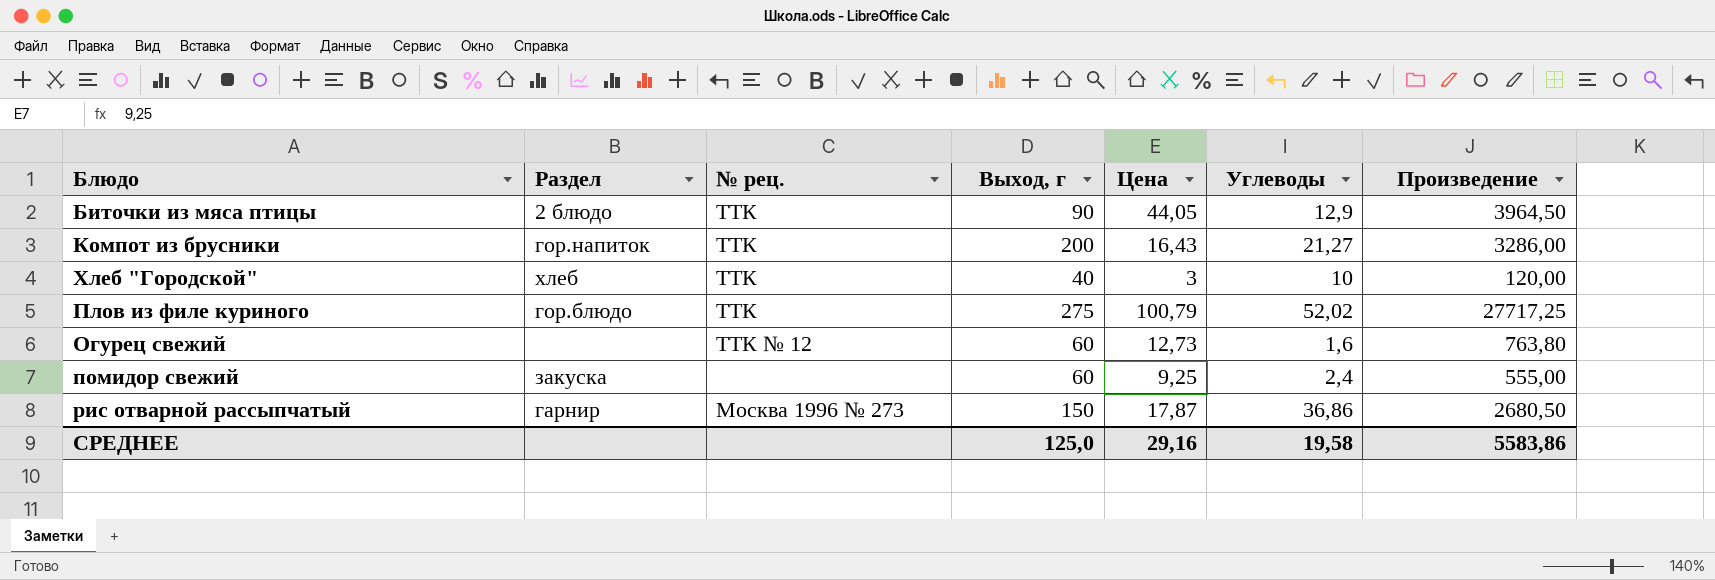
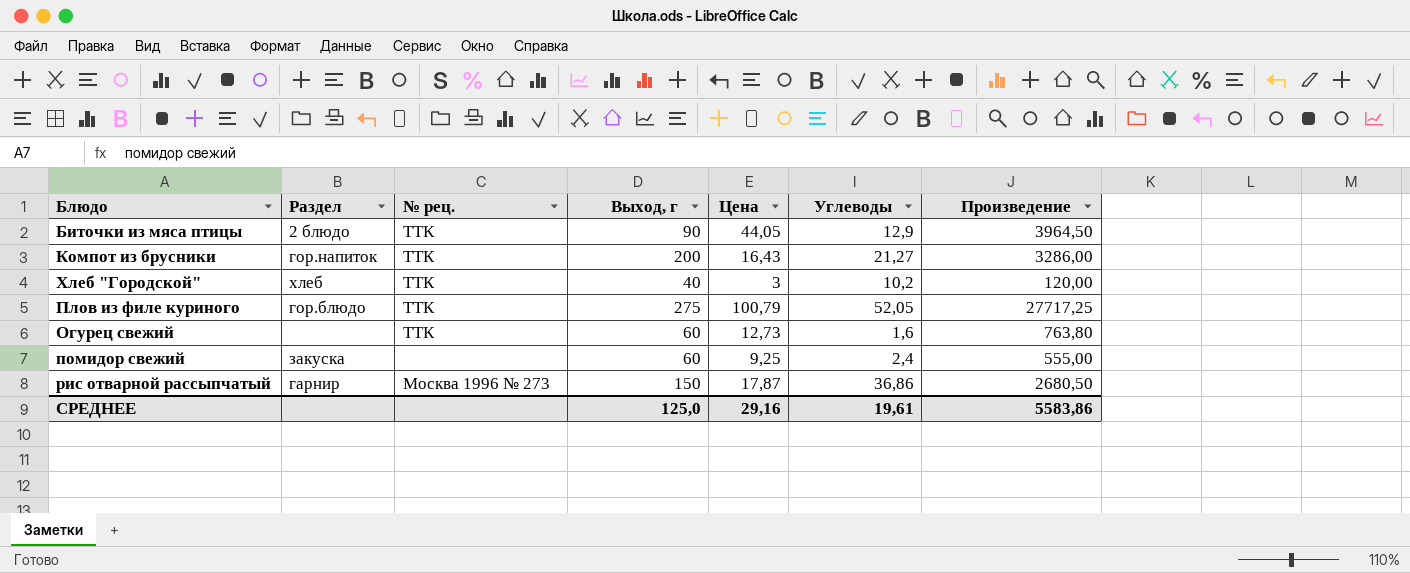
Хлеб "Городской" | Углеводы: 10 -> 10,2
Плов из филе куриного | Углеводы: 52,02 -> 52,05
Огурец свежий | № рец.: ТТК № 12 -> ТТК
СРЕДНЕЕ | Углеводы: 19,58 -> 19,61

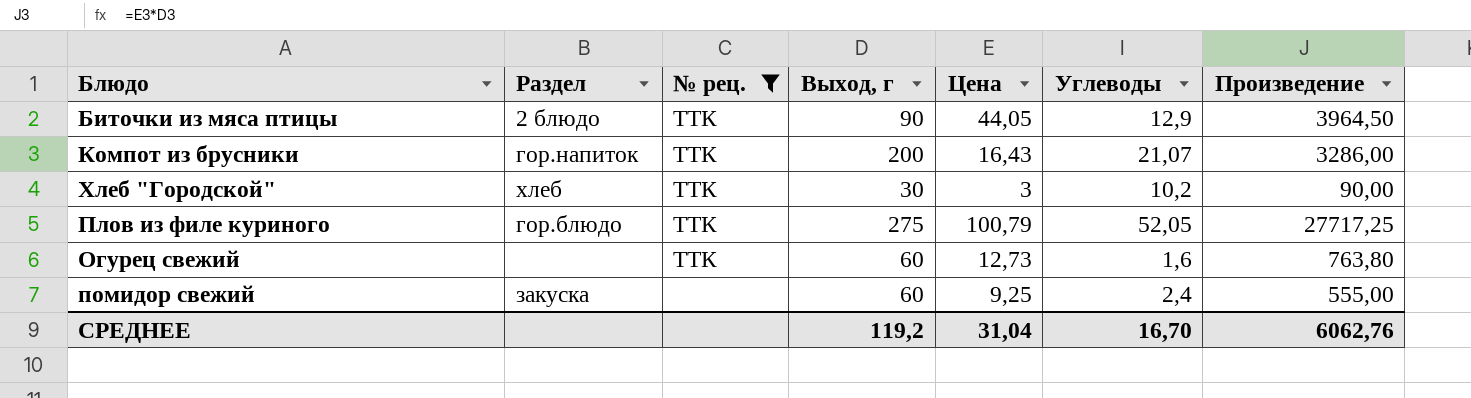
filter: none -> № рец. != Москва 1996 № 273
Компот из брусники | Углеводы: 21,27 -> 21,07
Хлеб "Городской" | Выход, г: 40 -> 30
Хлеб "Городской" | Произведение: 120,00 -> 90,00
СРЕДНЕЕ | Выход, г: 125,0 -> 119,2
СРЕДНЕЕ | Цена: 29,16 -> 31,04
СРЕДНЕЕ | Углеводы: 19,61 -> 16,70
СРЕДНЕЕ | Произведение: 5583,86 -> 6062,76

